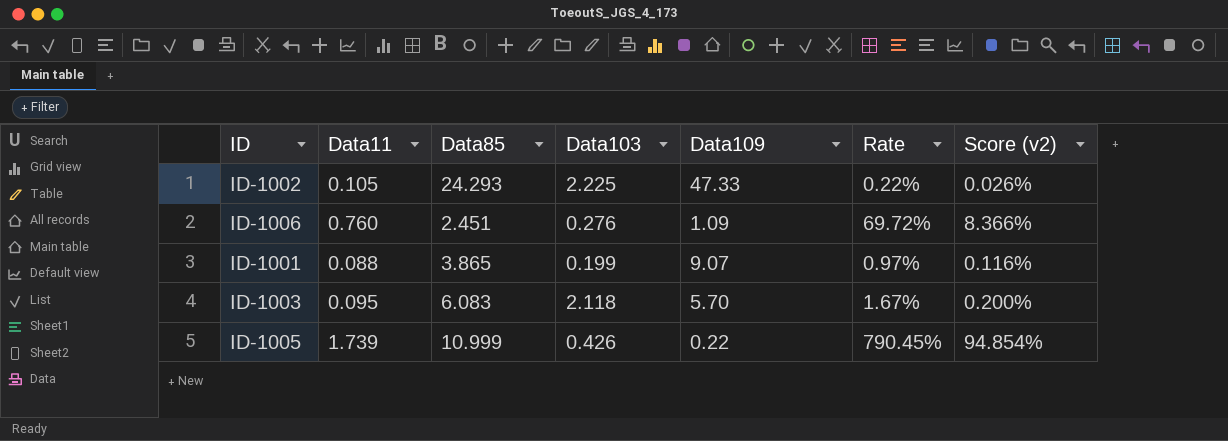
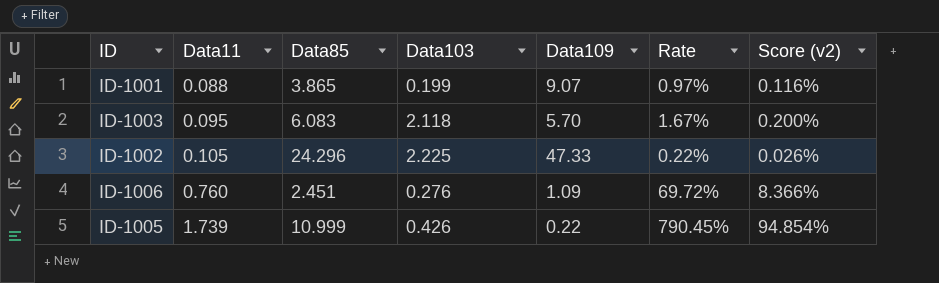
row order: none -> Data11 ascending
ID-1002 | Data85: 24.293 -> 24.296

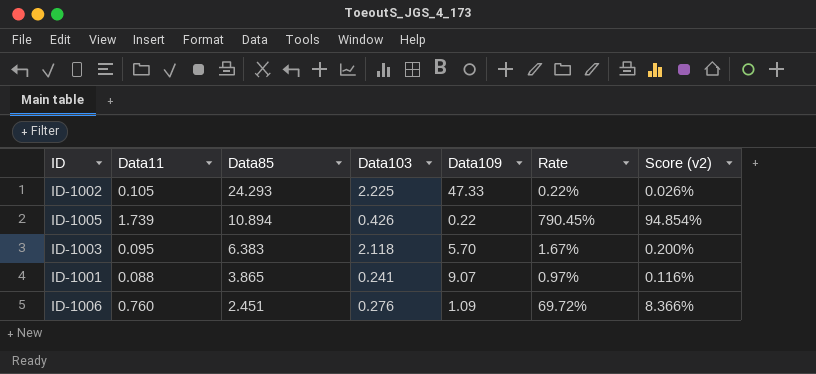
row order: Data11 ascending -> Data85 descending
ID-1002 | Data85: 24.296 -> 24.293
ID-1005 | Data85: 10.999 -> 10.894
ID-1003 | Data85: 6.083 -> 6.383
ID-1001 | Data103: 0.199 -> 0.241

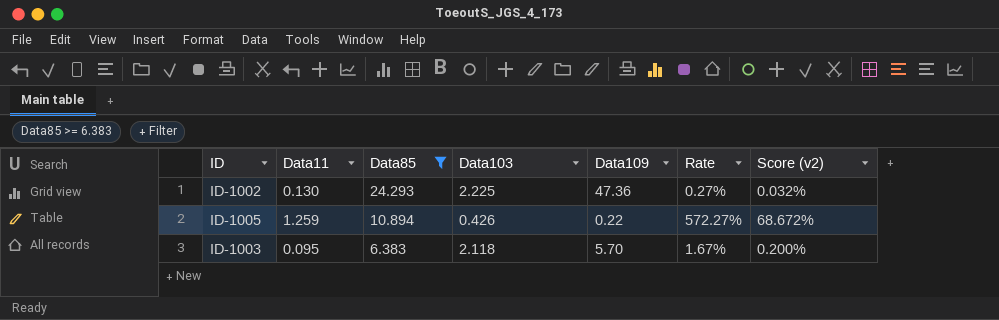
filter: none -> Data85 >= 6.383
ID-1002 | Data11: 0.105 -> 0.130
ID-1002 | Data109: 47.33 -> 47.36
ID-1002 | Rate: 0.22% -> 0.27%
ID-1002 | Score (v2): 0.026% -> 0.032%
ID-1005 | Data11: 1.739 -> 1.259
ID-1005 | Rate: 790.45% -> 572.27%
ID-1005 | Score (v2): 94.854% -> 68.672%

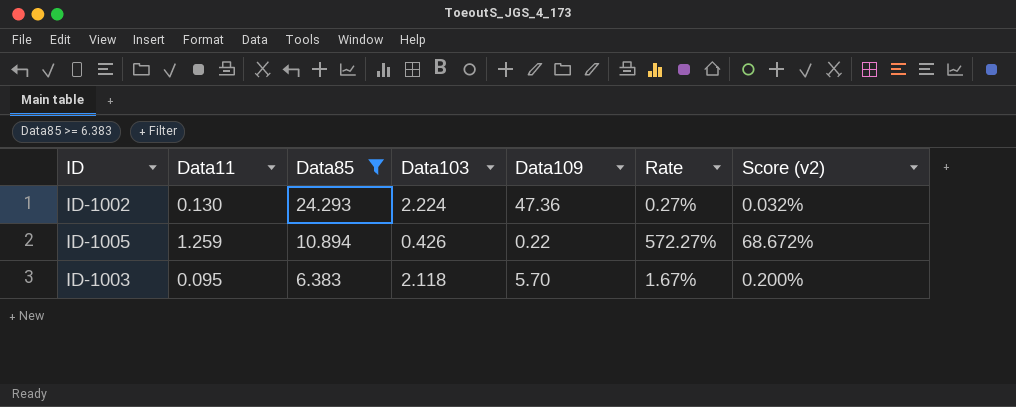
ID-1002 | Data103: 2.225 -> 2.224

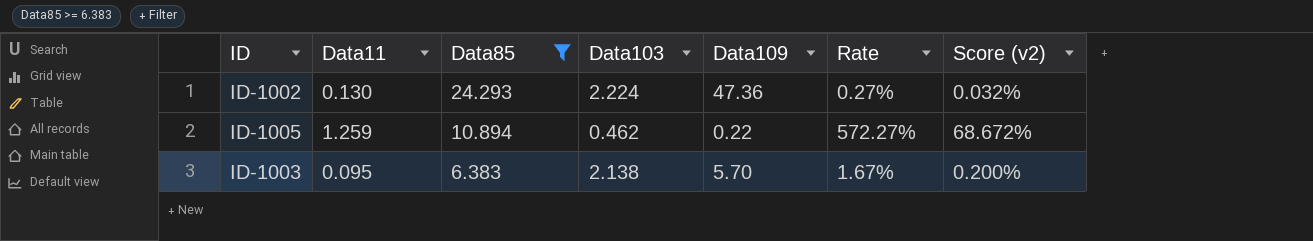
ID-1005 | Data103: 0.426 -> 0.462
ID-1003 | Data103: 2.118 -> 2.138

